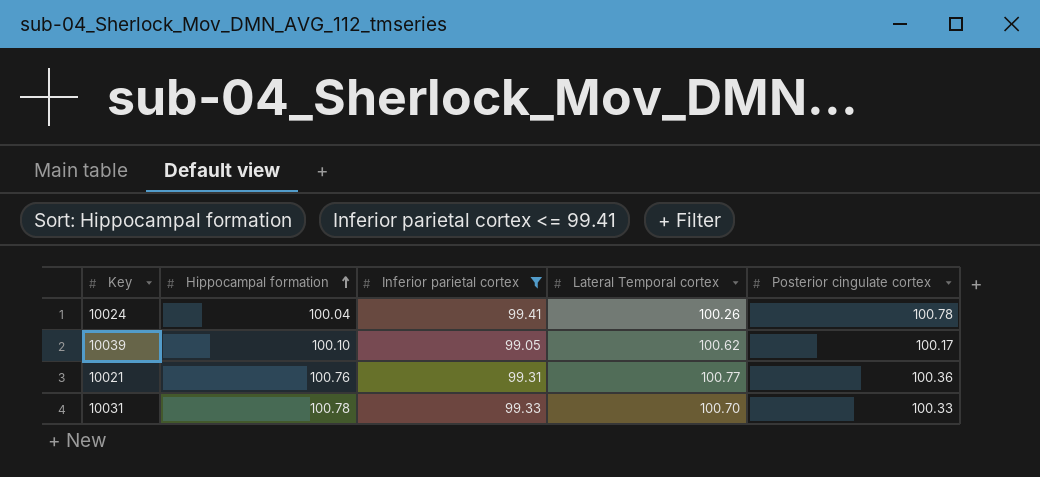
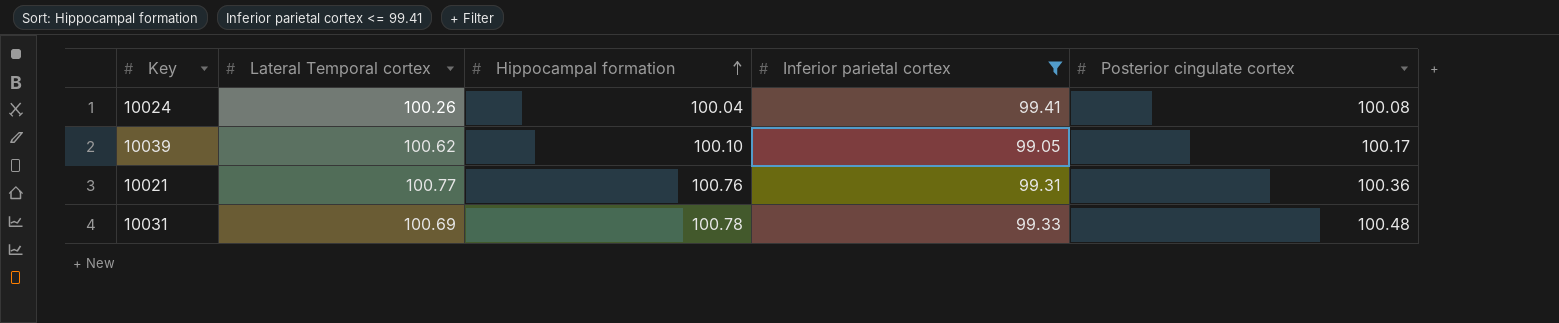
column Lateral Temporal cortex | position: 4 -> 2
10024 | Posterior cingulate cortex: 100.78 -> 100.08
10031 | Lateral Temporal cortex: 100.70 -> 100.69
10031 | Posterior cingulate cortex: 100.33 -> 100.48

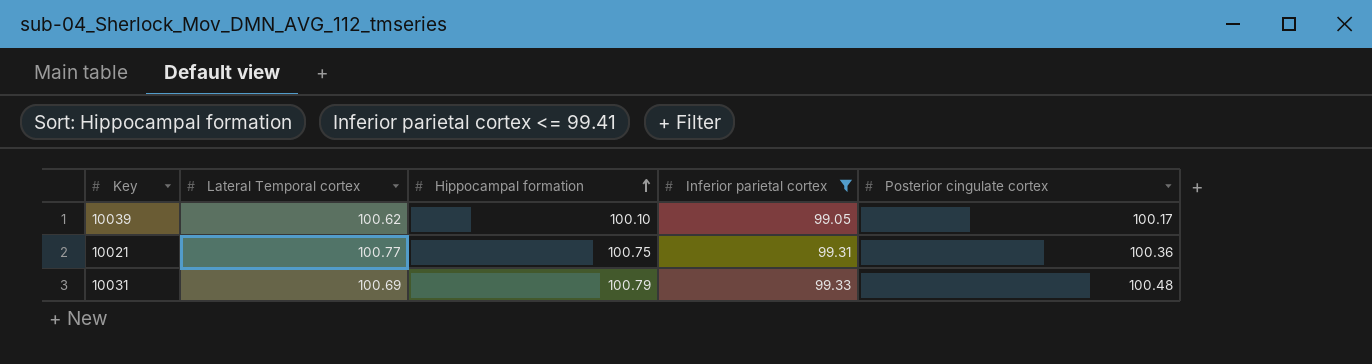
row 10024: 100.26 | 100.04 | 99.41 | 100.08 -> none
10021 | Hippocampal formation: 100.76 -> 100.75
10031 | Hippocampal formation: 100.78 -> 100.79

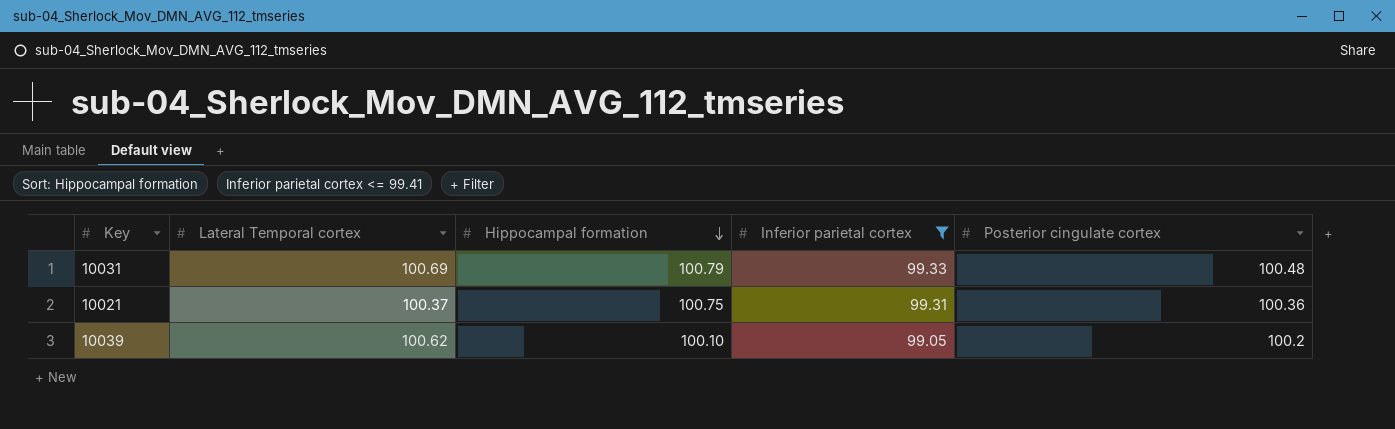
row order: Hippocampal formation ascending -> Hippocampal formation descending
10021 | Lateral Temporal cortex: 100.77 -> 100.37
10039 | Posterior cingulate cortex: 100.17 -> 100.2

